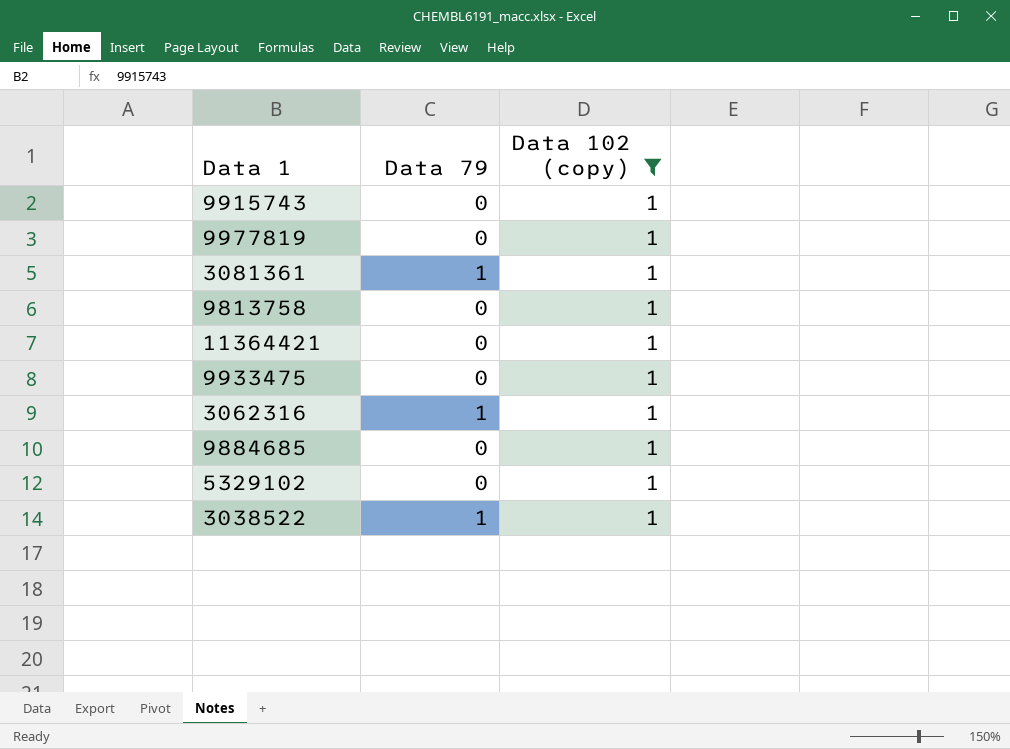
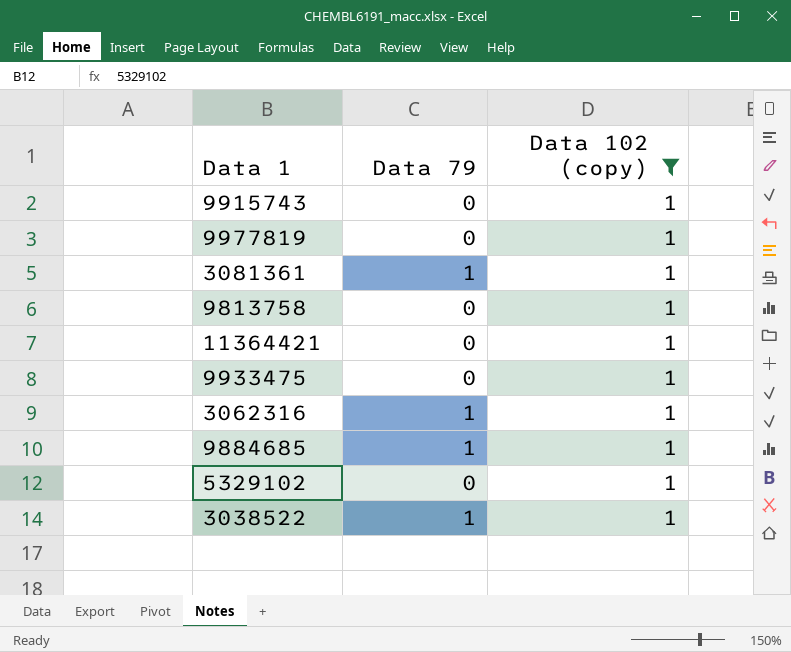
9884685 | Data 79: 0 -> 1

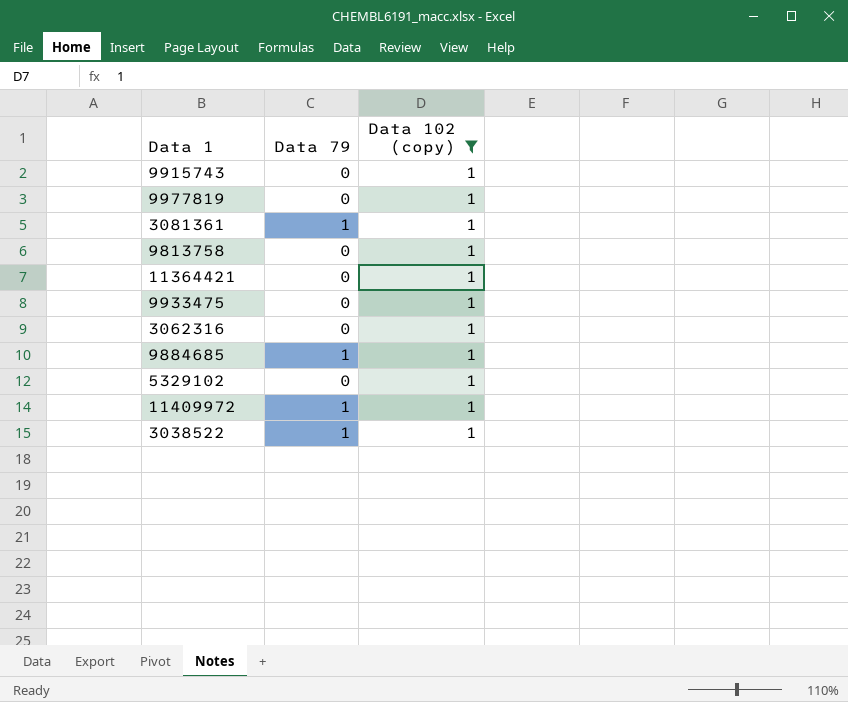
3062316 | Data 79: 1 -> 0
row 11409972: none -> 1 | 1

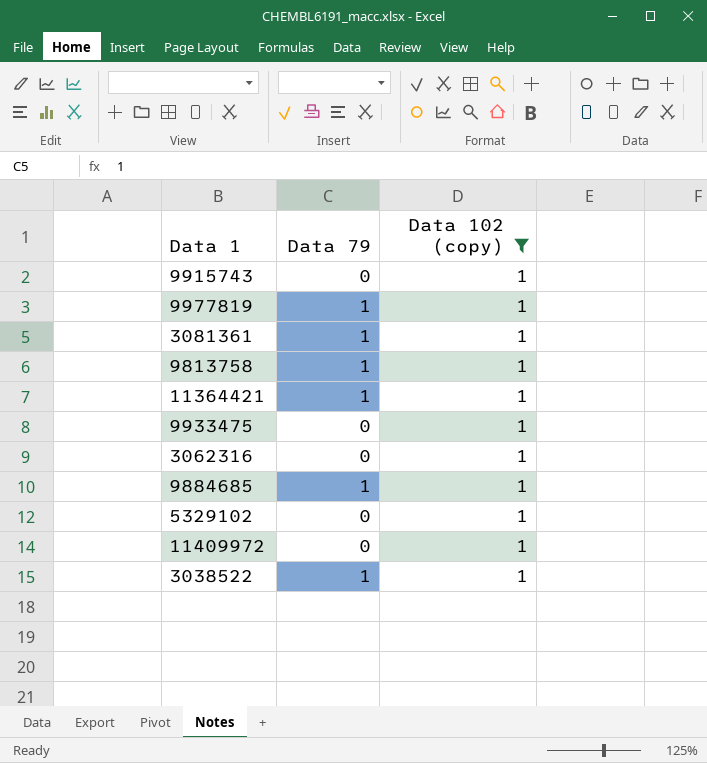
9977819 | Data 79: 0 -> 1
9813758 | Data 79: 0 -> 1
11364421 | Data 79: 0 -> 1
11409972 | Data 79: 1 -> 0

